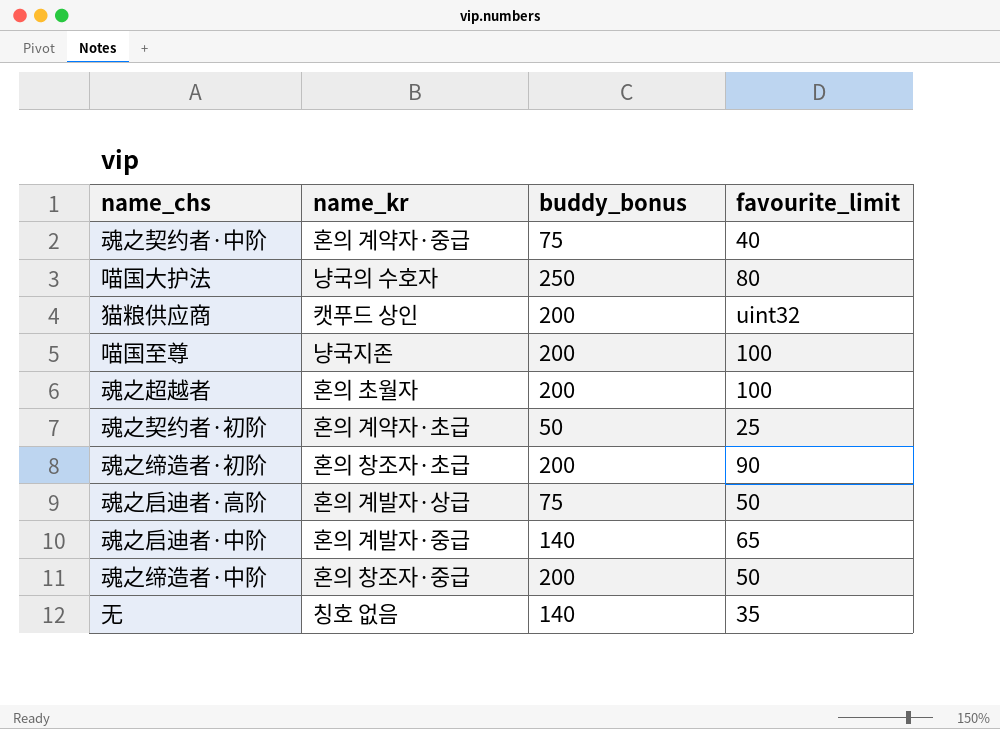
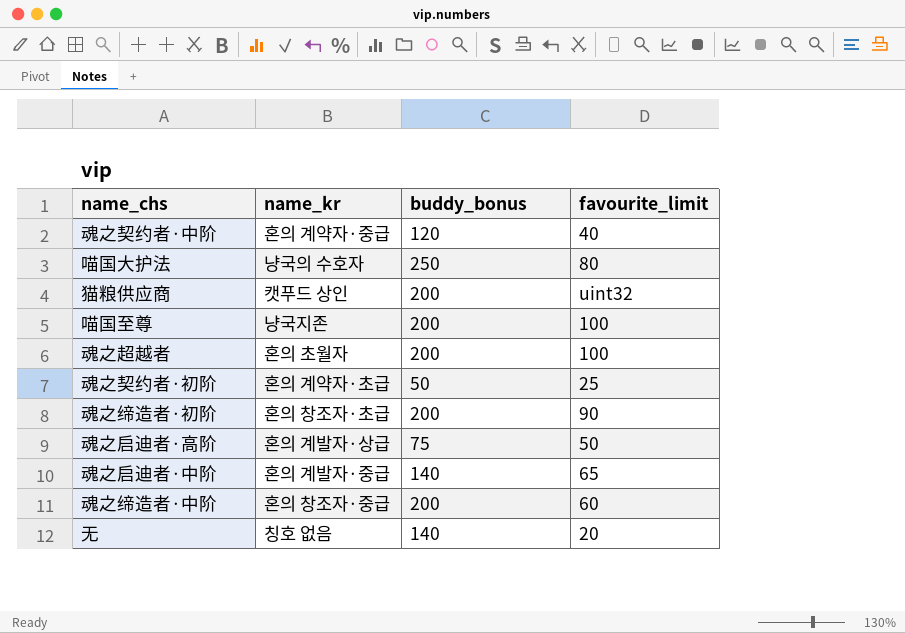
魂之契约者·中阶 | buddy_bonus: 75 -> 120
魂之缔造者·中阶 | favourite_limit: 50 -> 60
无 | favourite_limit: 35 -> 20

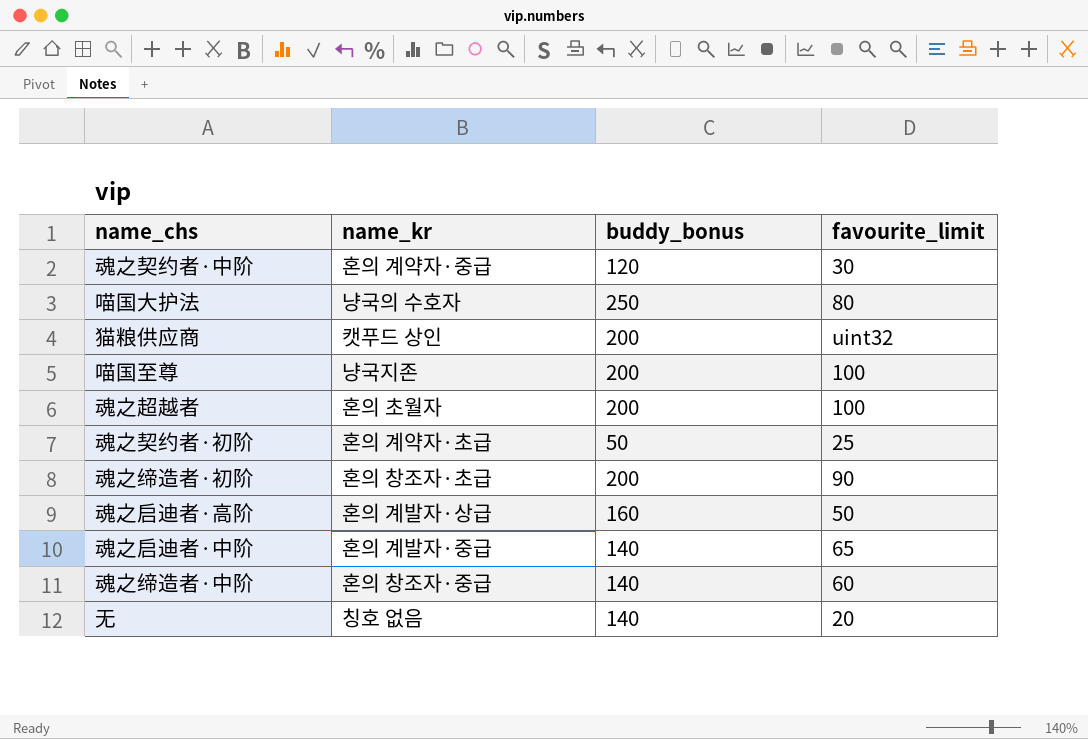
魂之契约者·中阶 | favourite_limit: 40 -> 30
魂之启迪者·高阶 | buddy_bonus: 75 -> 160
魂之缔造者·中阶 | buddy_bonus: 200 -> 140

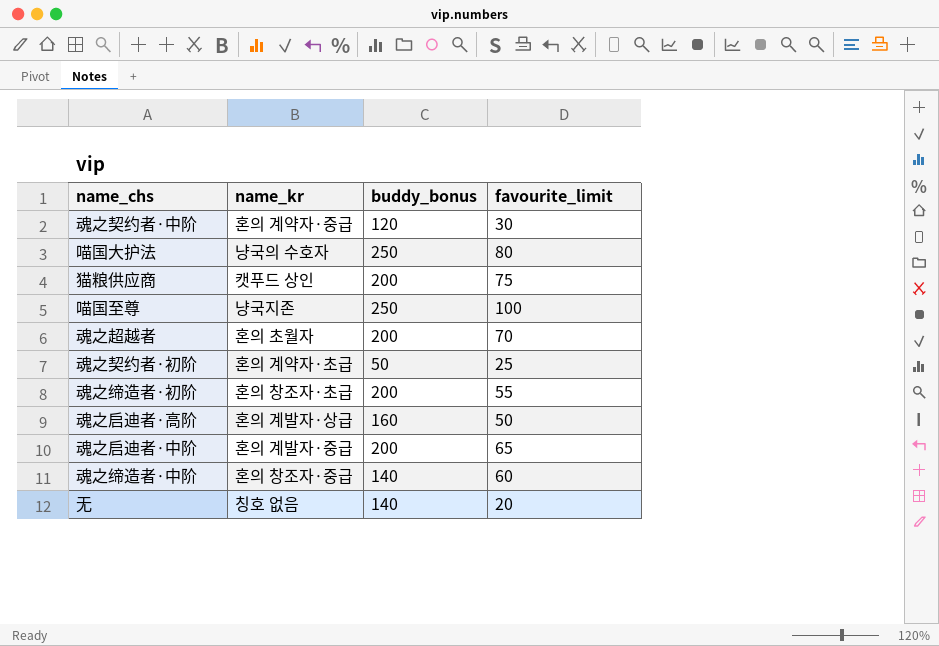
猫粮供应商 | favourite_limit: uint32 -> 75
喵国至尊 | buddy_bonus: 200 -> 250
魂之超越者 | favourite_limit: 100 -> 70
魂之缔造者·初阶 | favourite_limit: 90 -> 55
魂之启迪者·中阶 | buddy_bonus: 140 -> 200

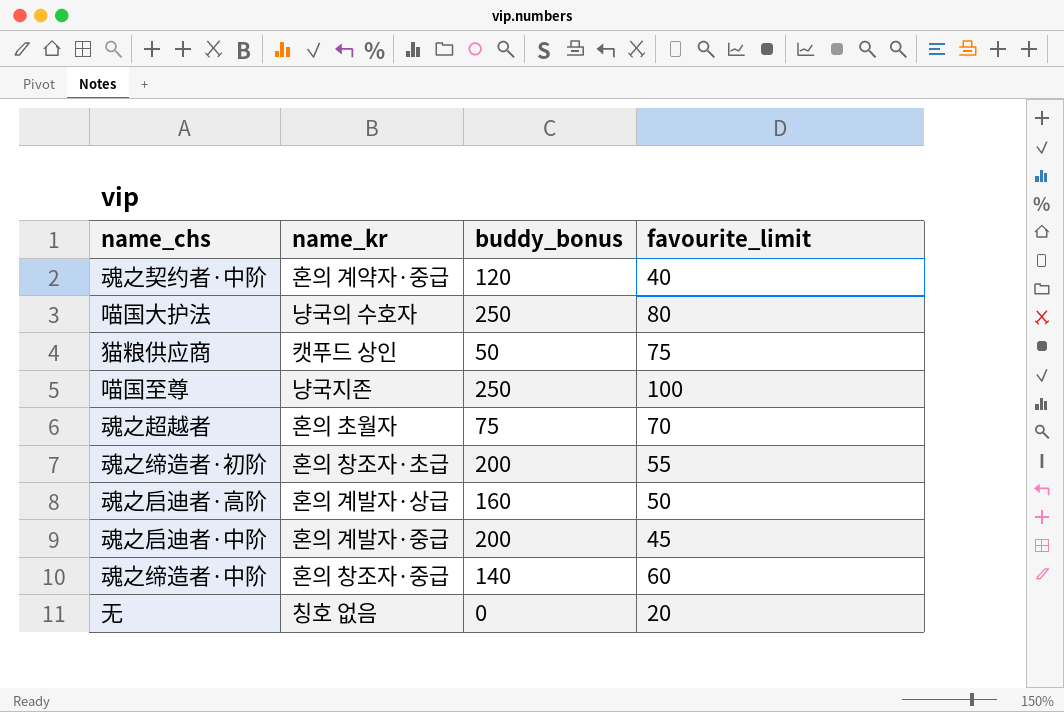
row 魂之契约者·初阶: 혼의 계약자·초급 | 50 | 25 -> none
魂之契约者·中阶 | favourite_limit: 30 -> 40
猫粮供应商 | buddy_bonus: 200 -> 50
魂之超越者 | buddy_bonus: 200 -> 75
魂之启迪者·中阶 | favourite_limit: 65 -> 45
无 | buddy_bonus: 140 -> 0

